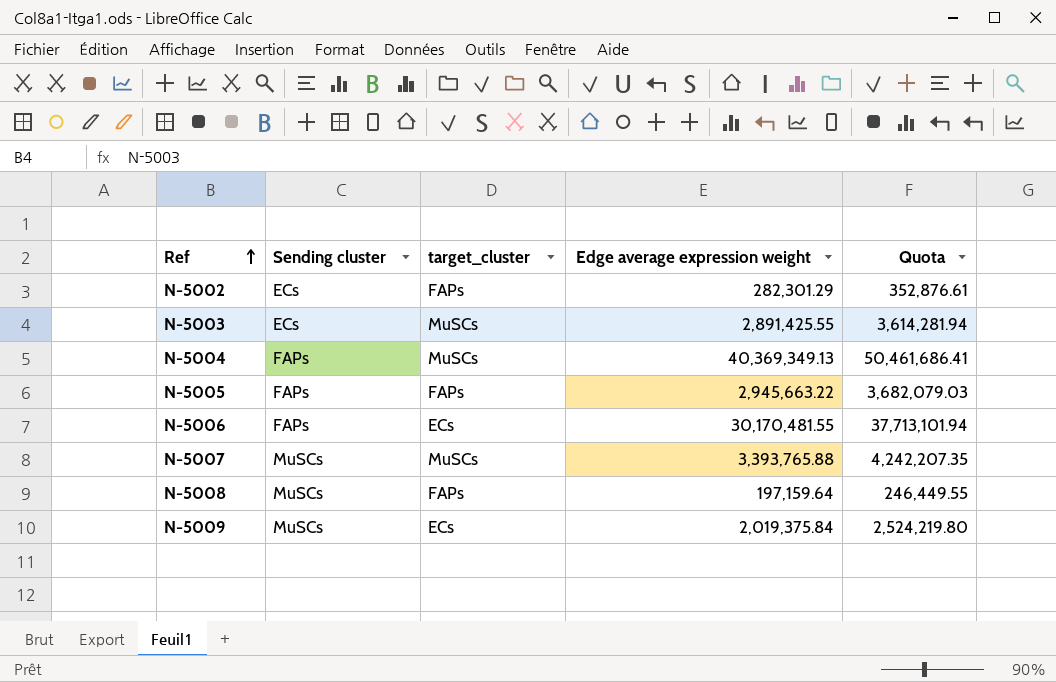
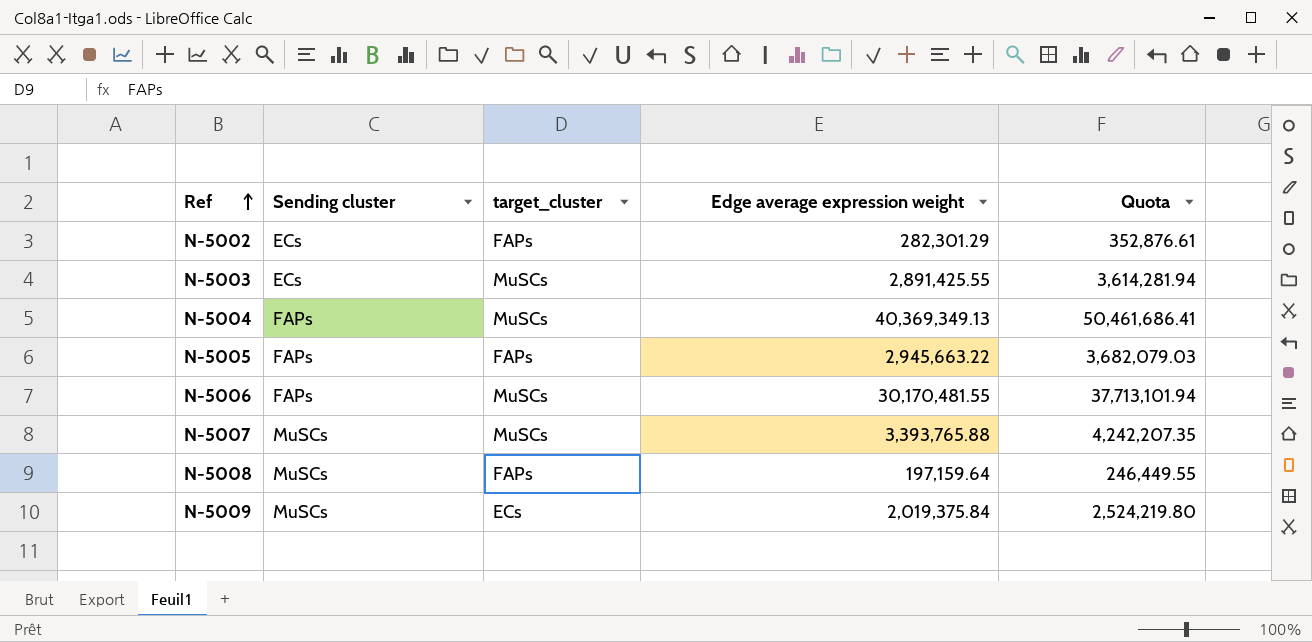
N-5006 | target_cluster: ECs -> MuSCs

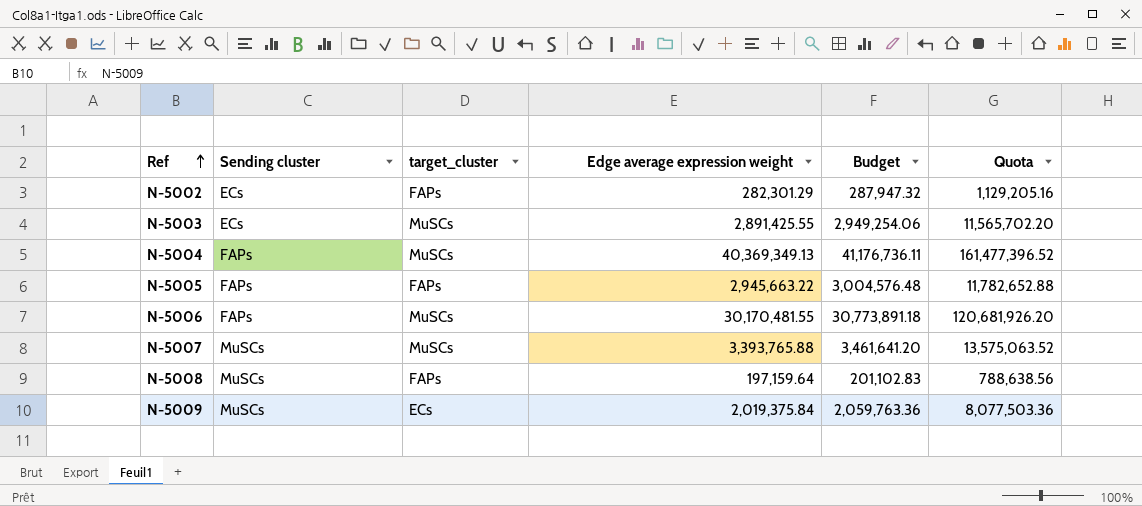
column Budget | formula: none -> [Edge average expression weight] * 1.02
column Quota | formula: [Edge average expression weight] * 1.25 -> [Edge average expression weight] * 4

